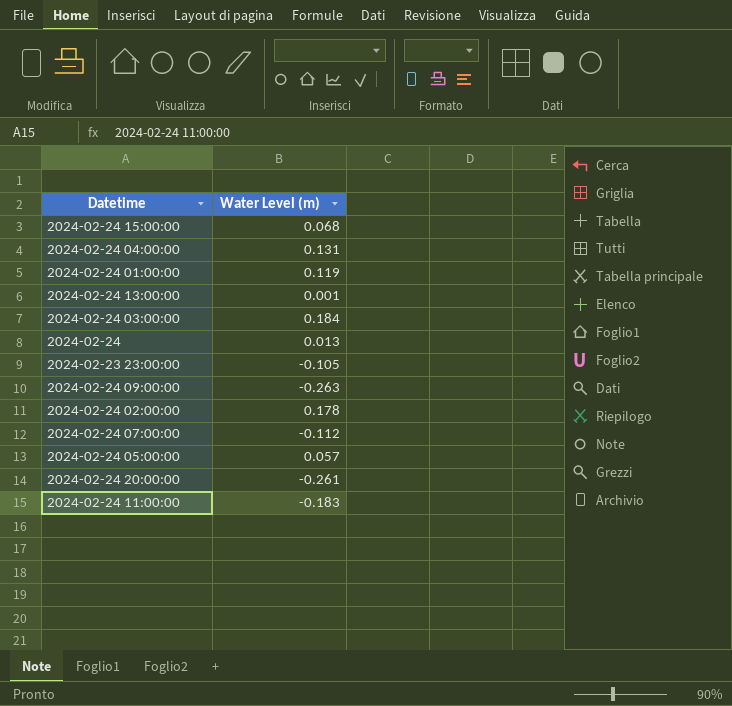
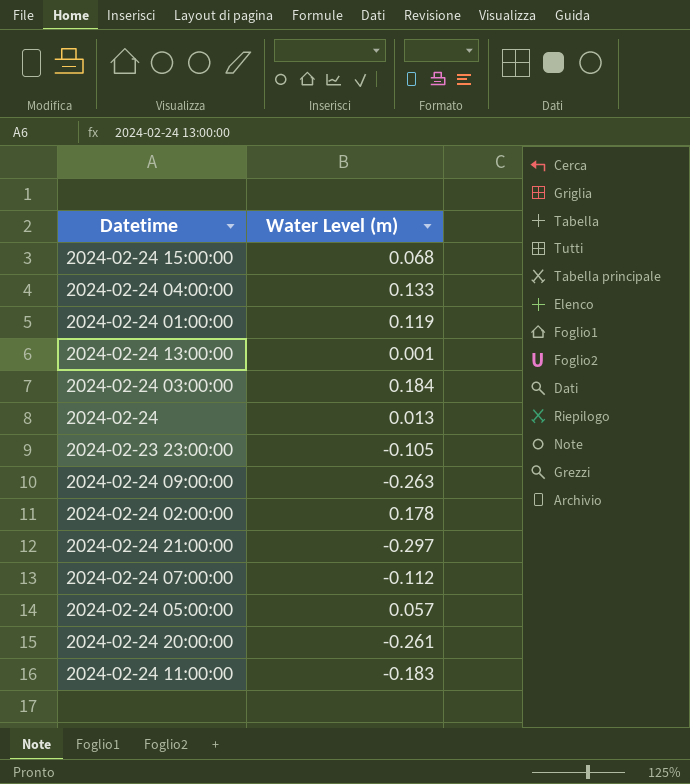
2024-02-24 04:00:00 | Water Level (m): 0.131 -> 0.133
row 2024-02-24 21:00:00: none -> -0.297

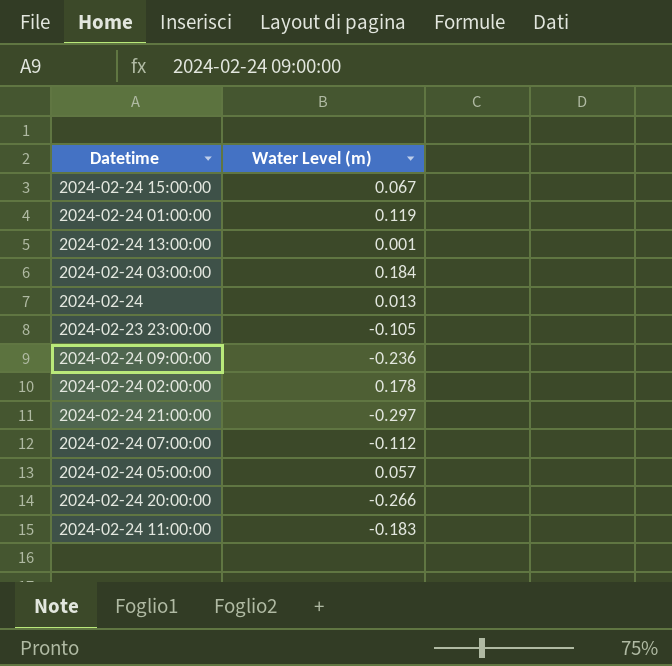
row 2024-02-24 04:00:00: 0.133 -> none
2024-02-24 15:00:00 | Water Level (m): 0.068 -> 0.067
2024-02-24 09:00:00 | Water Level (m): -0.263 -> -0.236
2024-02-24 20:00:00 | Water Level (m): -0.261 -> -0.266

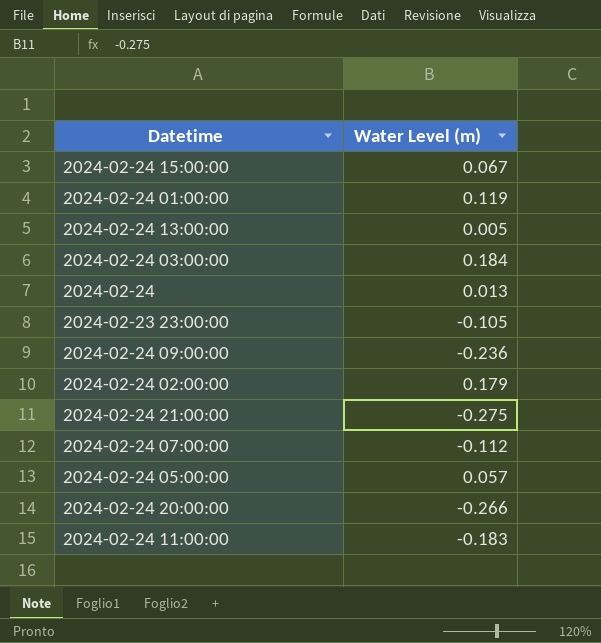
2024-02-24 13:00:00 | Water Level (m): 0.001 -> 0.005
2024-02-24 02:00:00 | Water Level (m): 0.178 -> 0.179
2024-02-24 21:00:00 | Water Level (m): -0.297 -> -0.275

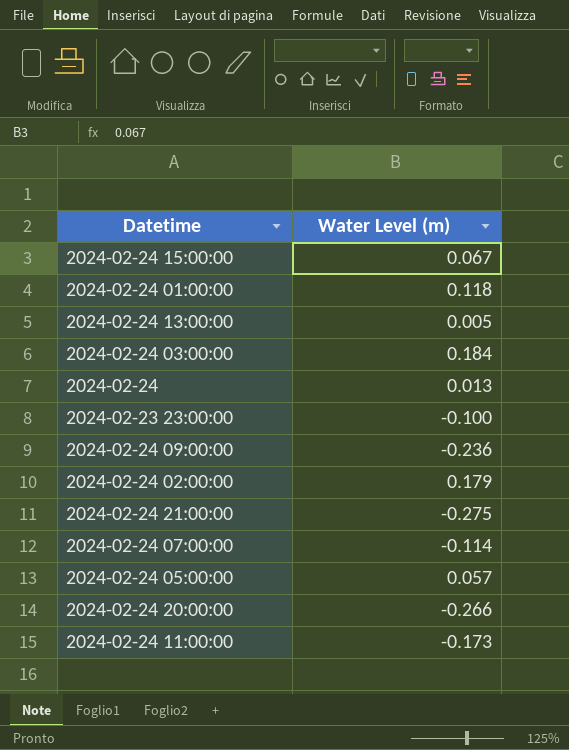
2024-02-24 01:00:00 | Water Level (m): 0.119 -> 0.118
2024-02-23 23:00:00 | Water Level (m): -0.105 -> -0.100
2024-02-24 07:00:00 | Water Level (m): -0.112 -> -0.114
2024-02-24 11:00:00 | Water Level (m): -0.183 -> -0.173

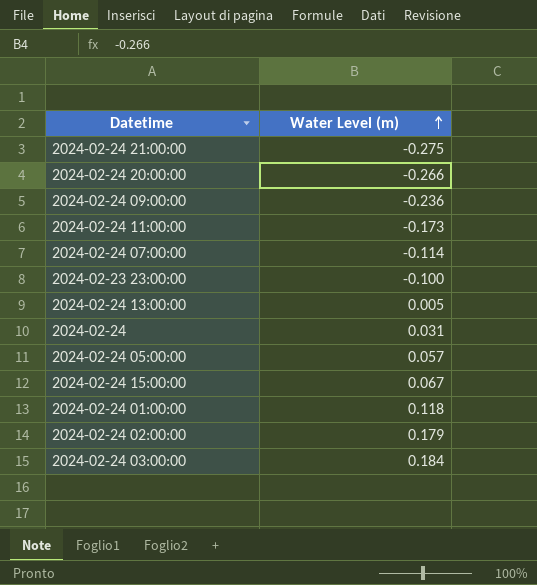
row order: none -> Water Level (m) ascending
2024-02-24 | Water Level (m): 0.013 -> 0.031

